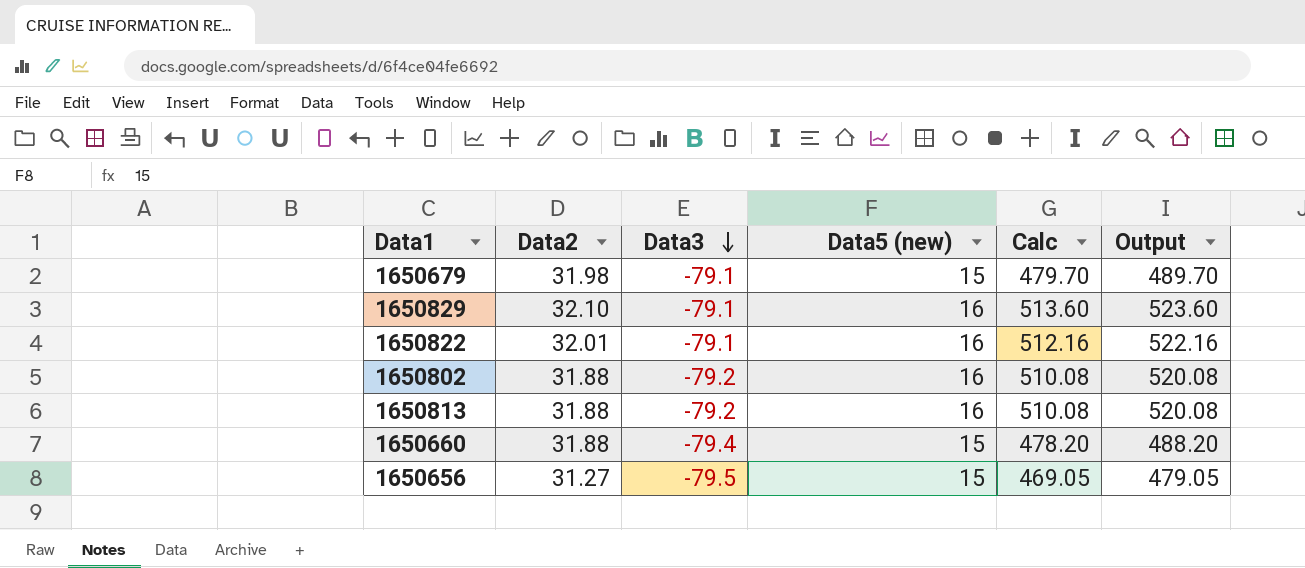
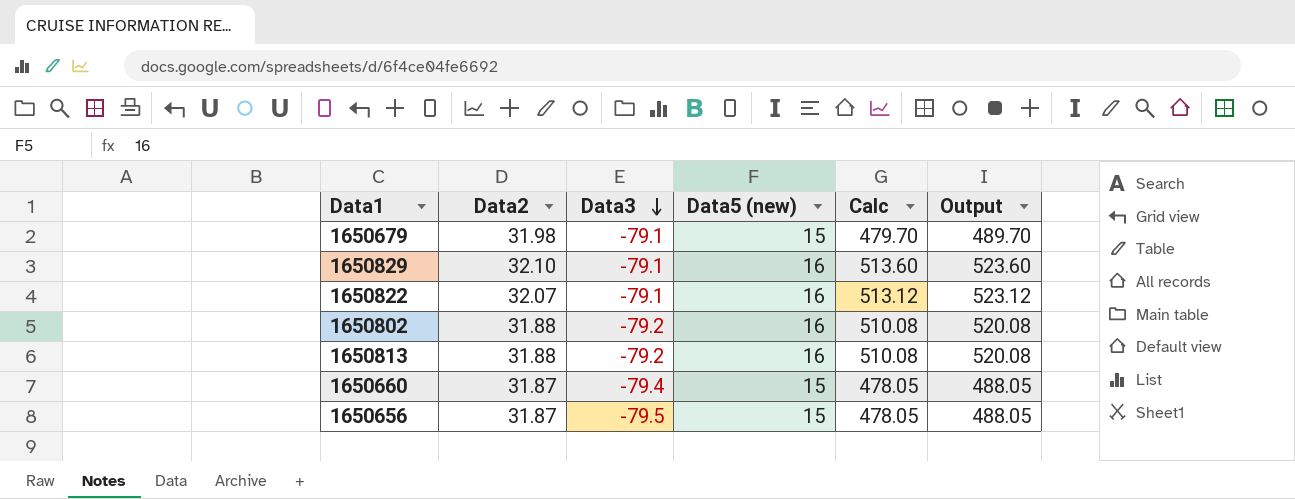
1650822 | Data2: 32.01 -> 32.07
1650822 | Calc: 512.16 -> 513.12
1650822 | Output: 522.16 -> 523.12
1650660 | Data2: 31.88 -> 31.87
1650660 | Calc: 478.20 -> 478.05
1650660 | Output: 488.20 -> 488.05
1650656 | Data2: 31.27 -> 31.87
1650656 | Calc: 469.05 -> 478.05
1650656 | Output: 479.05 -> 488.05

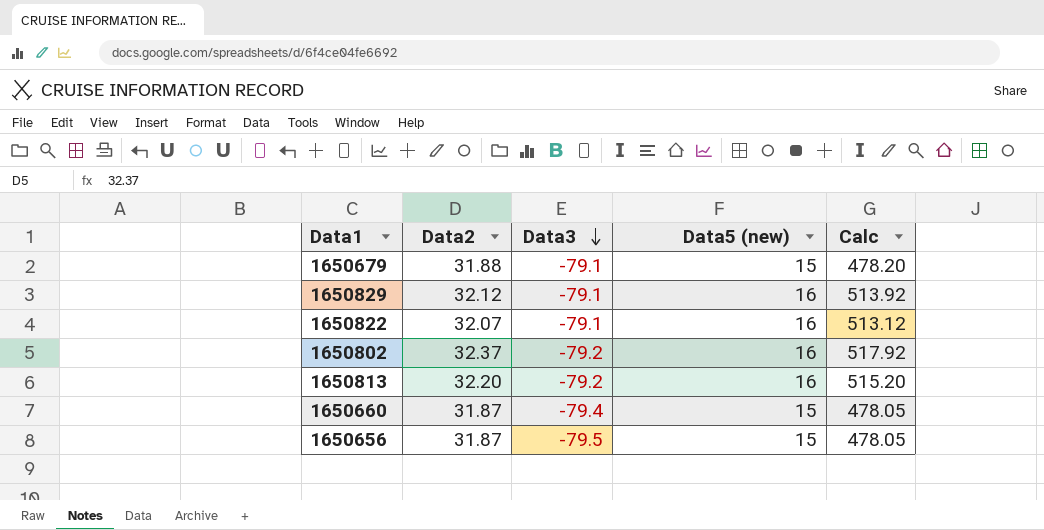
column Output | formula: [Calc] + 10 -> none
1650679 | Data2: 31.98 -> 31.88
1650679 | Calc: 479.70 -> 478.20
1650829 | Data2: 32.10 -> 32.12
1650829 | Calc: 513.60 -> 513.92
1650802 | Data2: 31.88 -> 32.37
1650802 | Calc: 510.08 -> 517.92
1650813 | Data2: 31.88 -> 32.20
1650813 | Calc: 510.08 -> 515.20

